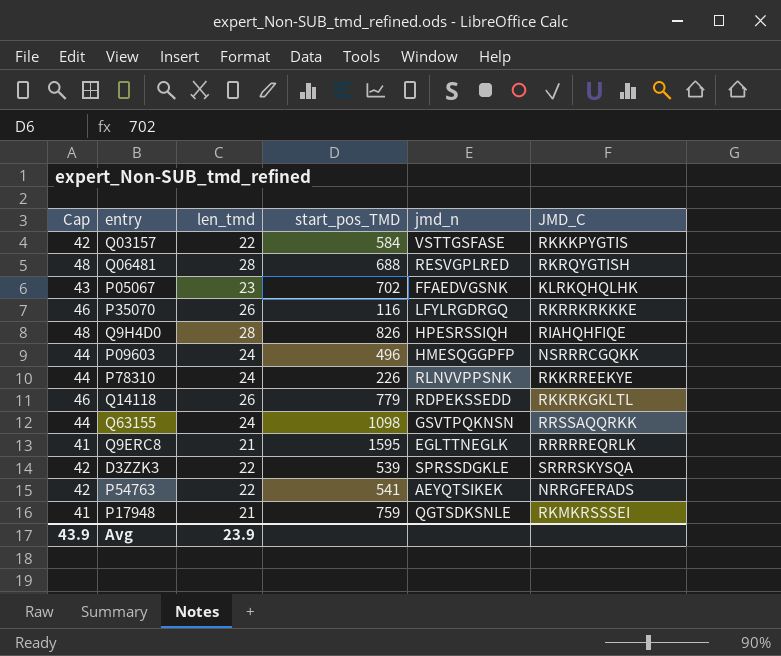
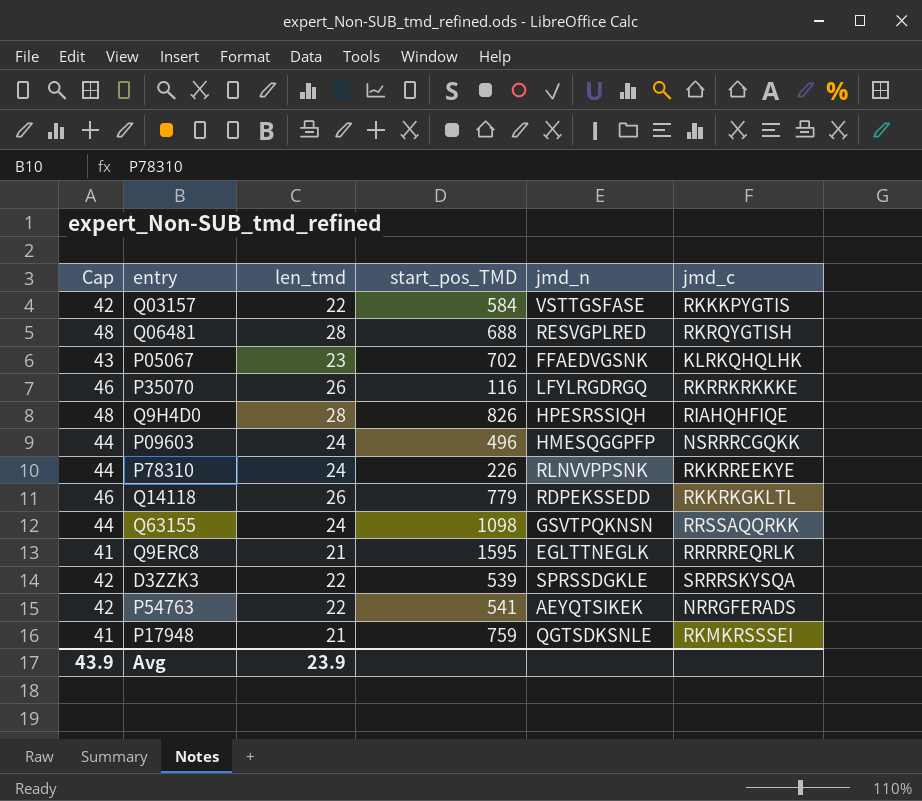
column name: JMD_C -> jmd_c

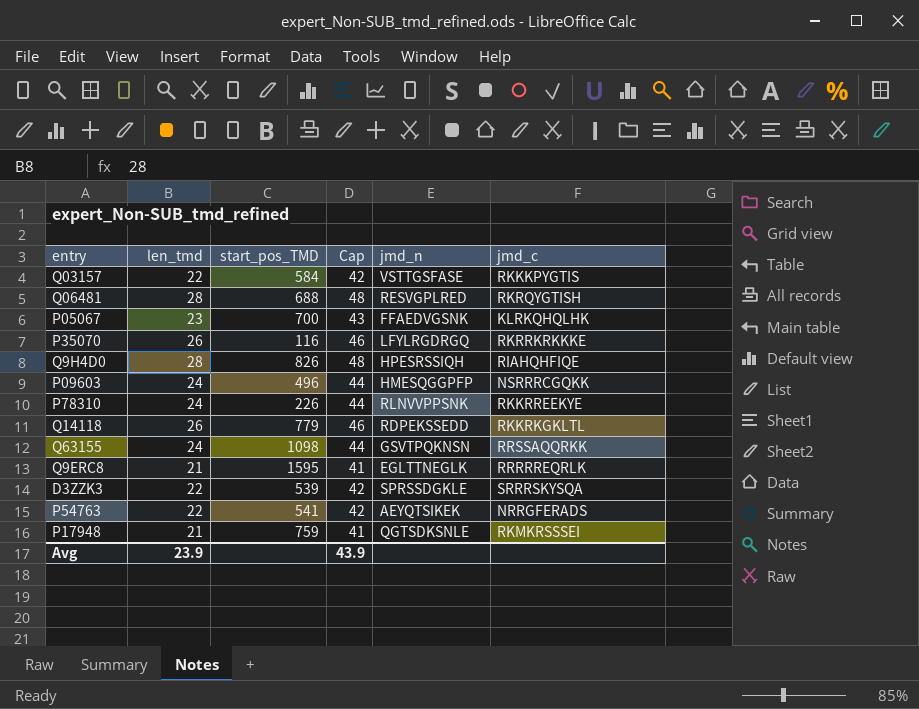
column Cap | position: 1 -> 4
P05067 | start_pos_TMD: 702 -> 700

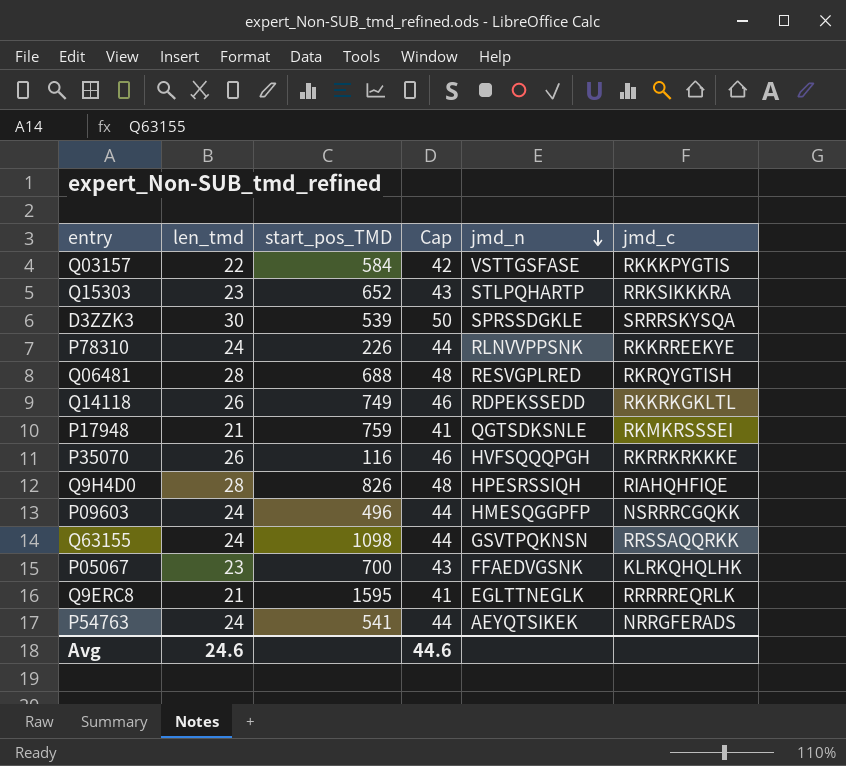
row order: none -> jmd_n descending
row Q15303: none -> 23 | 652 | 43 | STLPQHARTP | RRKSIKKKRA
D3ZZK3 | len_tmd: 22 -> 30
D3ZZK3 | Cap: 42 -> 50
Q14118 | start_pos_TMD: 779 -> 749
P35070 | jmd_n: LFYLRGDRGQ -> HVFSQQQPGH
P54763 | len_tmd: 22 -> 24
P54763 | Cap: 42 -> 44
Avg | len_tmd: 23.9 -> 24.6
Avg | Cap: 43.9 -> 44.6

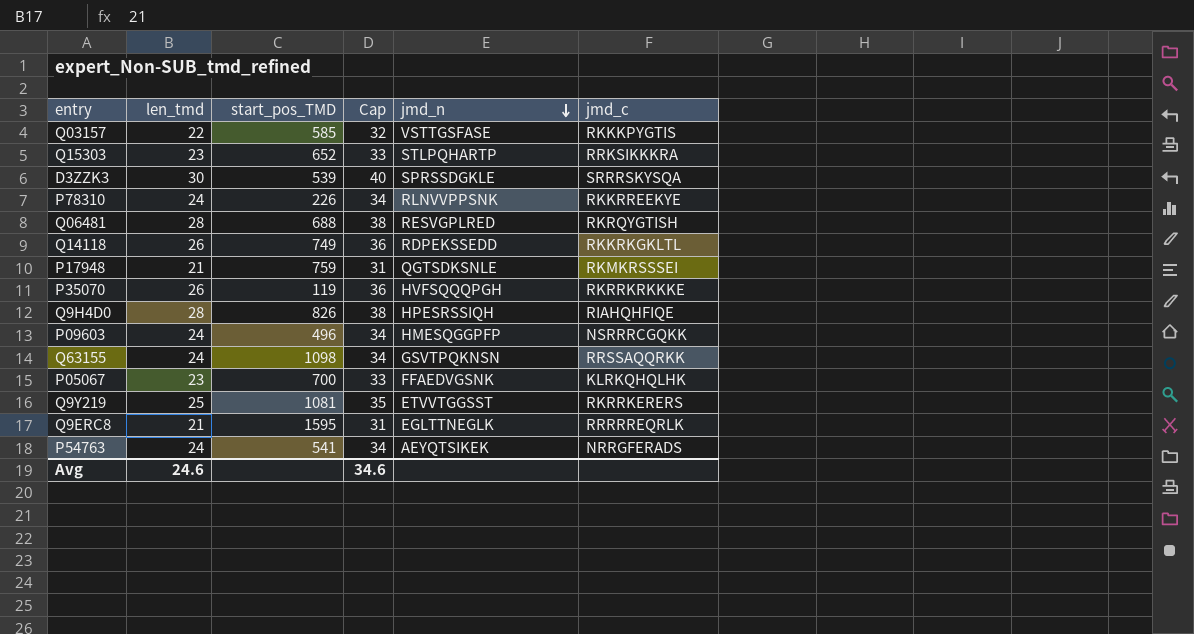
column Cap | formula: [len_tmd] + 20 -> [len_tmd] + 10
Q03157 | start_pos_TMD: 584 -> 585
P35070 | start_pos_TMD: 116 -> 119
row Q9Y219: none -> 25 | 1081 | 35 | ETVVTGGSST | RKRRKERERS
Avg | Cap: 44.6 -> 34.6

